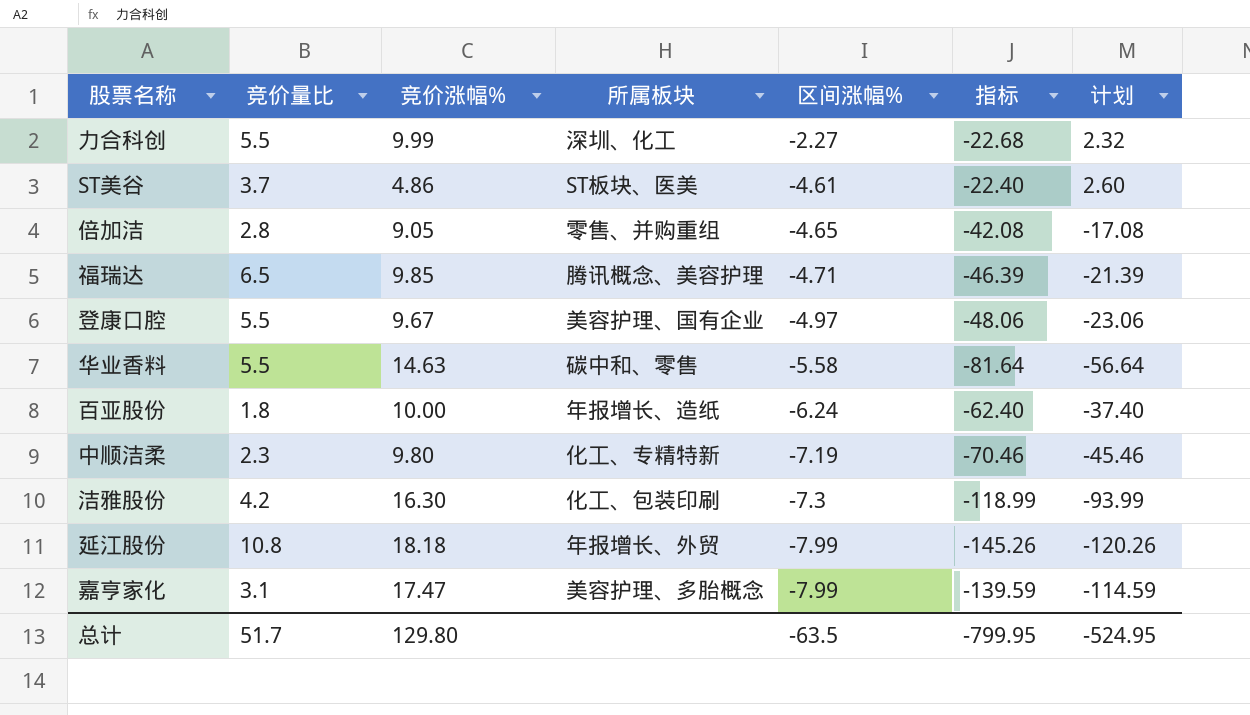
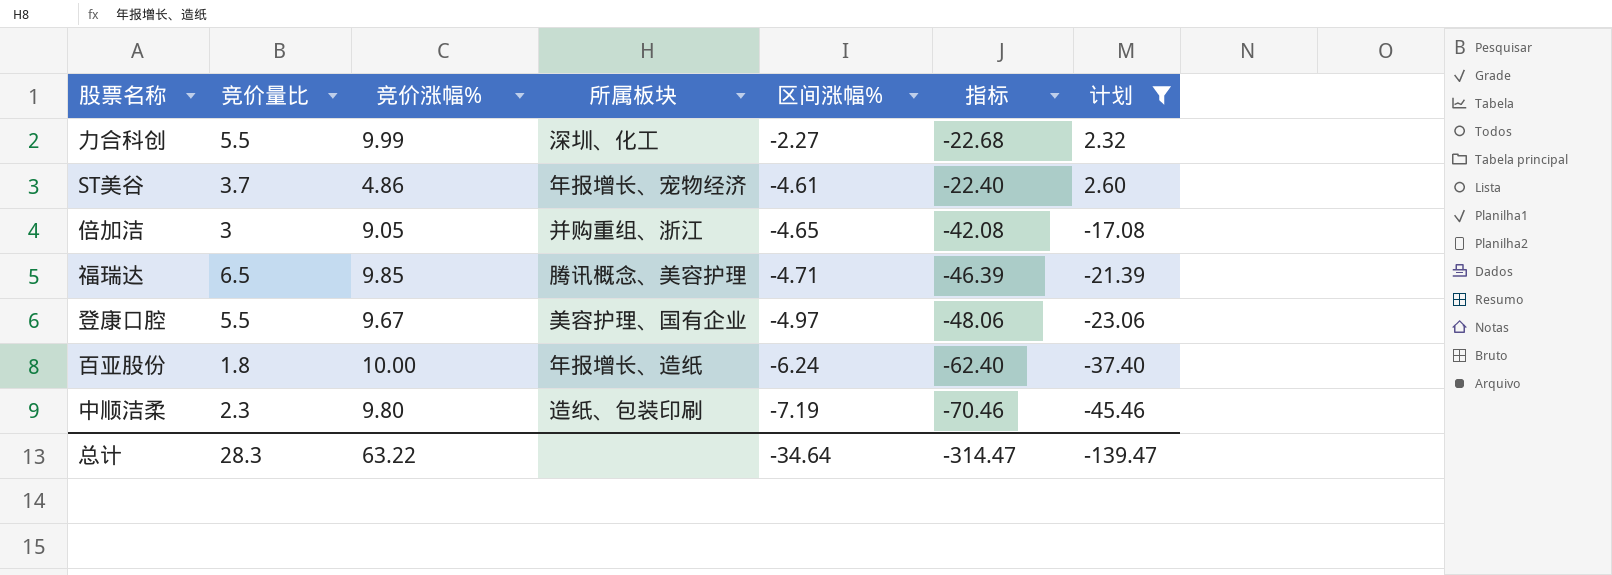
filter: none -> 计划 >= -45.46
ST美谷 | 所属板块: ST板块、医美 -> 年报增长、宠物经济
倍加洁 | 竞价量比: 2.8 -> 3
倍加洁 | 所属板块: 零售、并购重组 -> 并购重组、浙江
中顺洁柔 | 所属板块: 化工、专精特新 -> 造纸、包装印刷
总计 | 竞价量比: 51.7 -> 28.3
总计 | 竞价涨幅%: 129.80 -> 63.22
总计 | 区间涨幅%: -63.5 -> -34.64
总计 | 指标: -799.95 -> -314.47
总计 | 计划: -524.95 -> -139.47

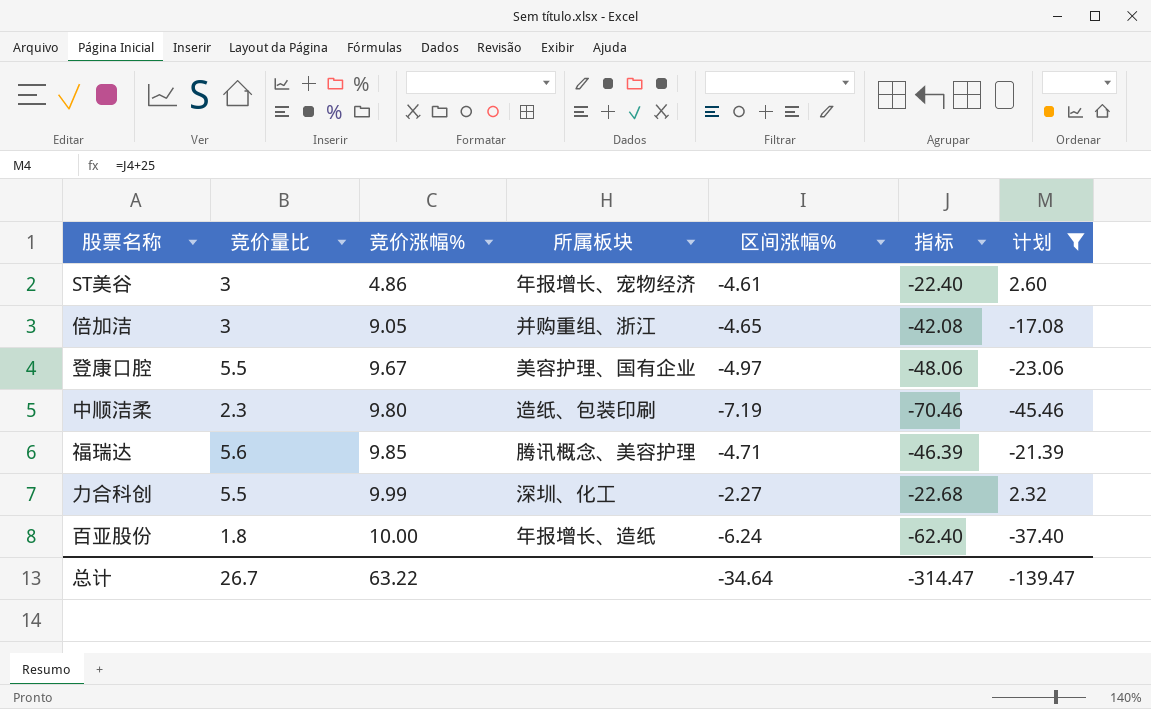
row order: 区间涨幅% descending -> 竞价涨幅% ascending
ST美谷 | 竞价量比: 3.7 -> 3
福瑞达 | 竞价量比: 6.5 -> 5.6
总计 | 竞价量比: 28.3 -> 26.7

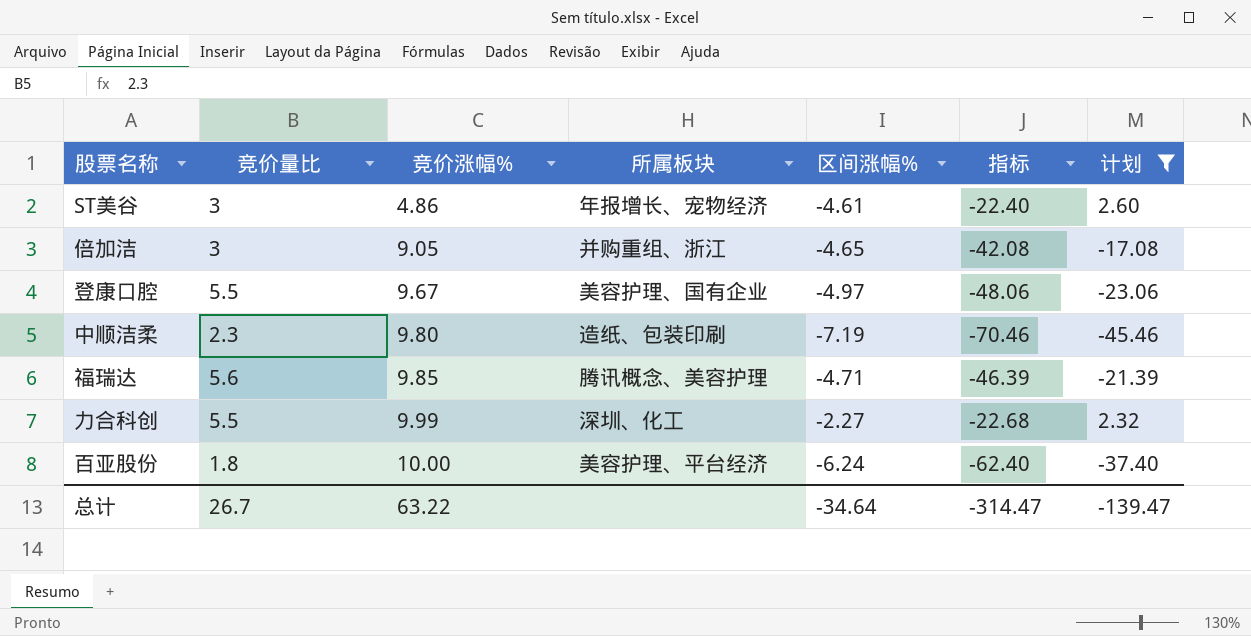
百亚股份 | 所属板块: 年报增长、造纸 -> 美容护理、平台经济

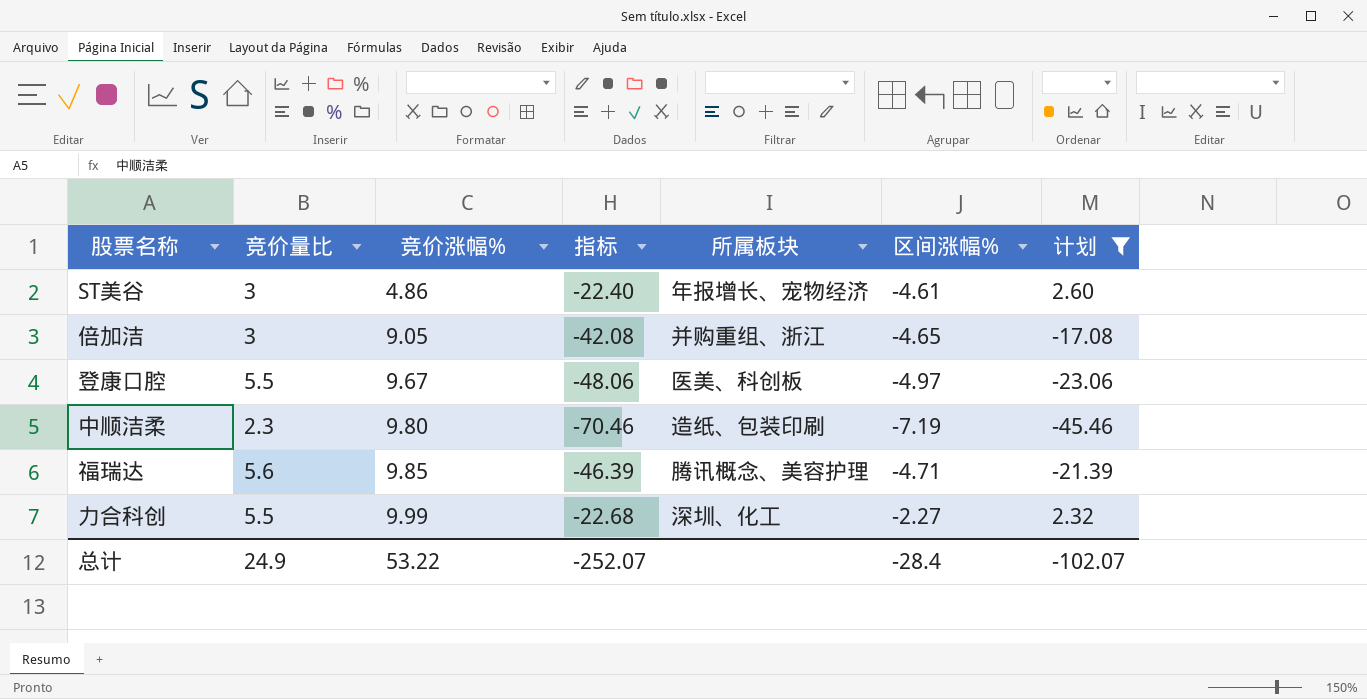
column 指标 | position: 6 -> 4
row 百亚股份: 1.8 | 10.00 | 美容护理、平台经济 | -6.24 | -62.40 | -37.40 -> none
登康口腔 | 所属板块: 美容护理、国有企业 -> 医美、科创板
总计 | 竞价量比: 26.7 -> 24.9
总计 | 竞价涨幅%: 63.22 -> 53.22
总计 | 指标: -314.47 -> -252.07
总计 | 区间涨幅%: -34.64 -> -28.4
总计 | 计划: -139.47 -> -102.07

